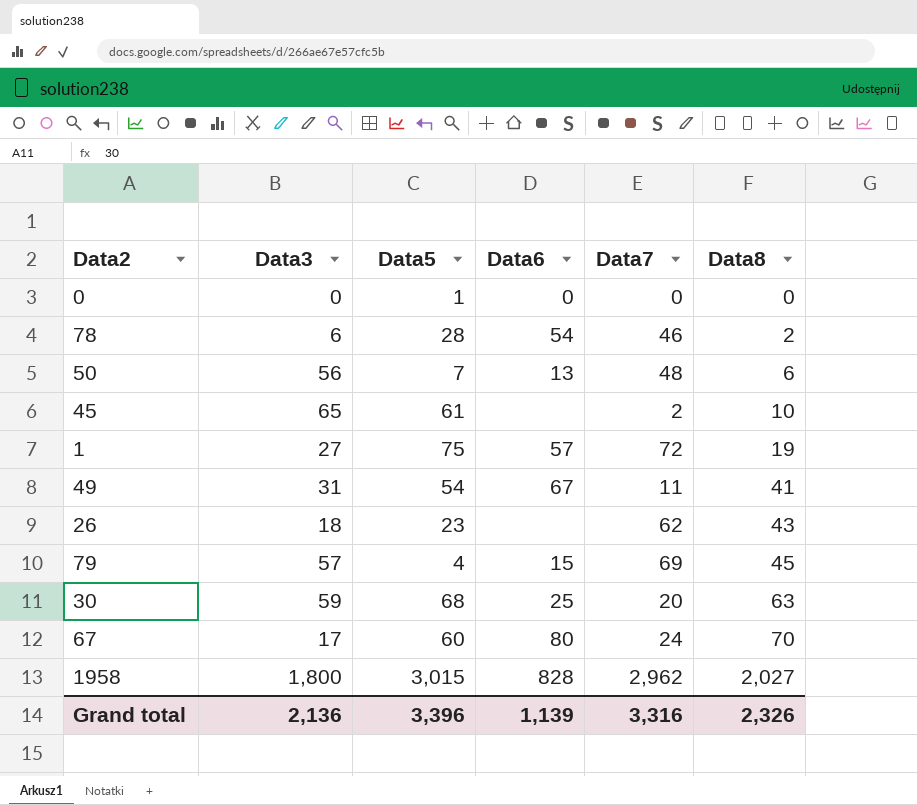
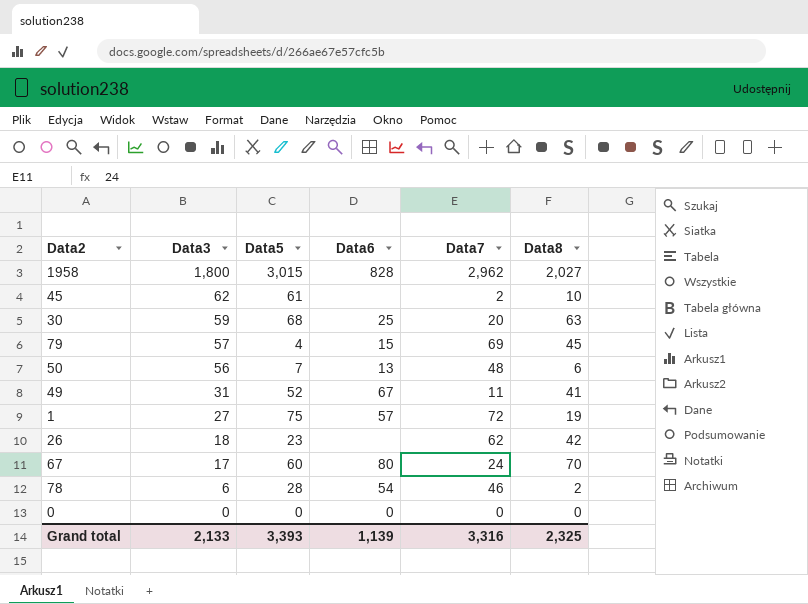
row order: Data8 ascending -> Data3 descending
45 | Data3: 65 -> 62
49 | Data5: 54 -> 52
26 | Data8: 43 -> 42
0 | Data5: 1 -> 0
Grand total | Data3: 2,136 -> 2,133
Grand total | Data5: 3,396 -> 3,393
Grand total | Data8: 2,326 -> 2,325

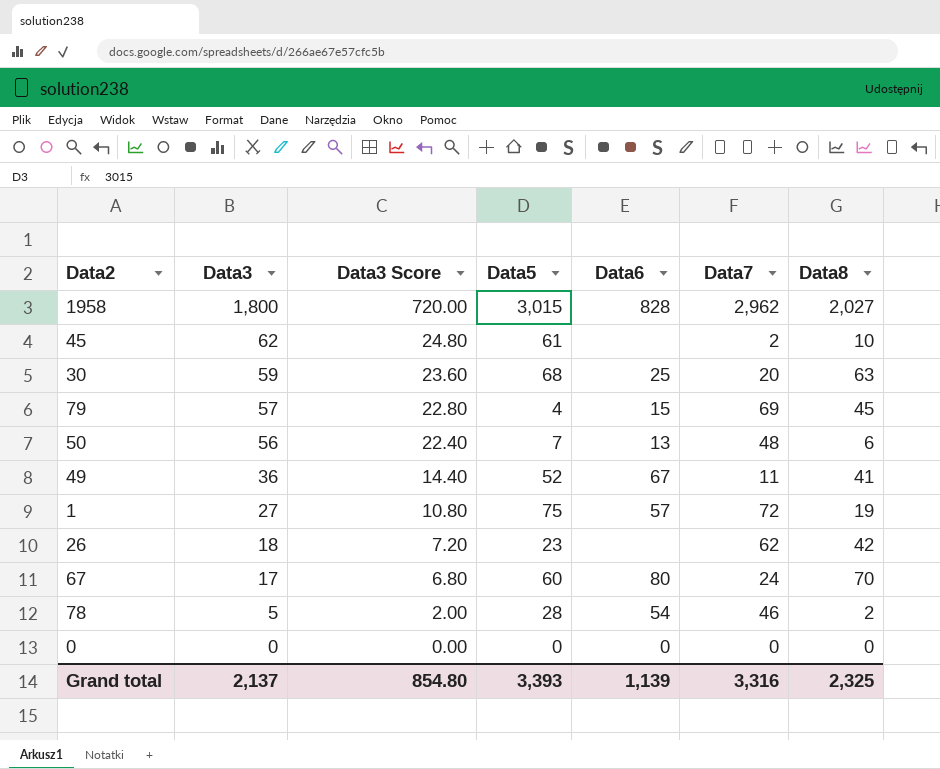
column Data3 Score | formula: none -> [Data3] * 0.4
49 | Data3: 31 -> 36
78 | Data3: 6 -> 5
Grand total | Data3: 2,133 -> 2,137

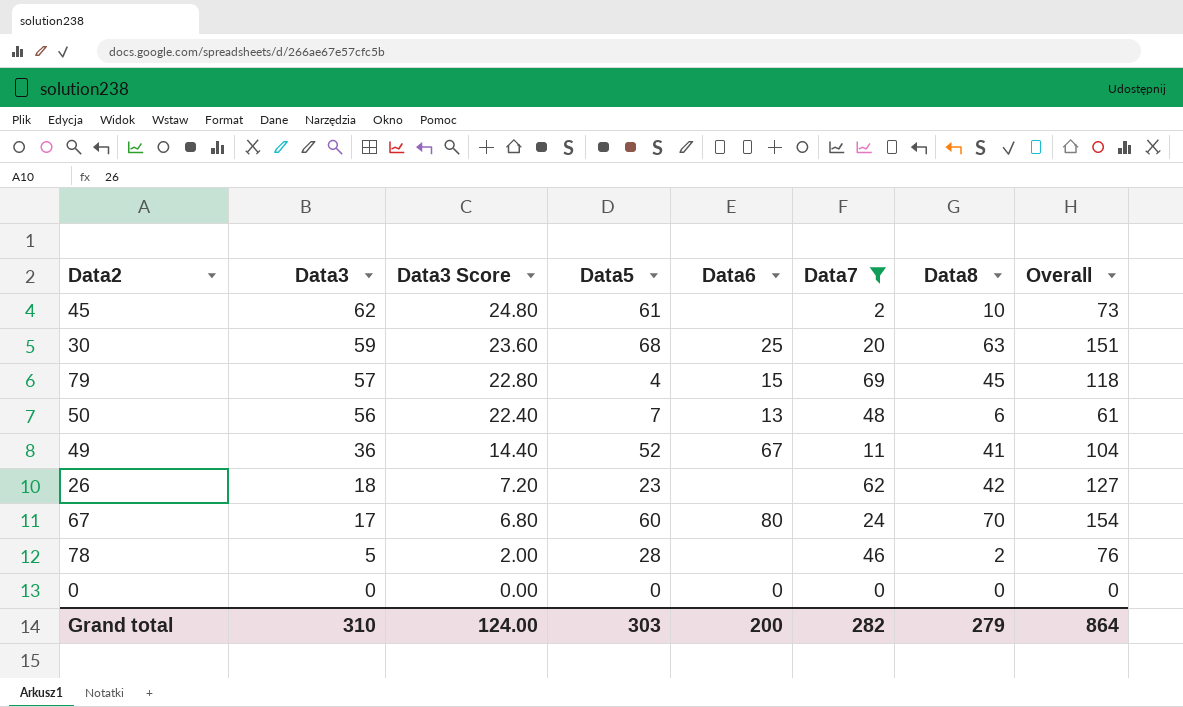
filter: none -> Data7 <= 69
column Overall | formula: none -> [Data5] + [Data7] + [Data8]
78 | Data6: 54 -> none
Grand total | Data3: 2,137 -> 310
Grand total | Data3 Score: 854.80 -> 124.00
Grand total | Data5: 3,393 -> 303
Grand total | Data6: 1,139 -> 200
Grand total | Data7: 3,316 -> 282
Grand total | Data8: 2,325 -> 279

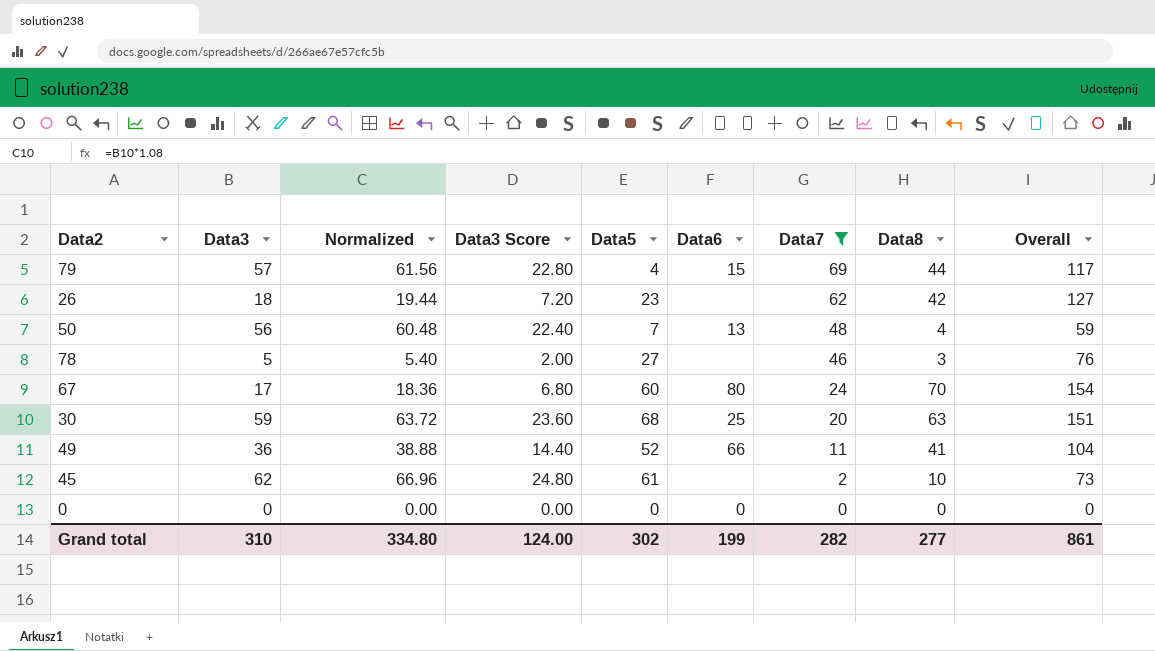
row order: Data3 descending -> Data7 descending
column Normalized | formula: none -> [Data3] * 1.08
79 | Data8: 45 -> 44
79 | Overall: 118 -> 117
50 | Data8: 6 -> 4
50 | Overall: 61 -> 59
78 | Data5: 28 -> 27
78 | Data8: 2 -> 3
49 | Data6: 67 -> 66
Grand total | Data5: 303 -> 302
Grand total | Data6: 200 -> 199
Grand total | Data8: 279 -> 277
Grand total | Overall: 864 -> 861

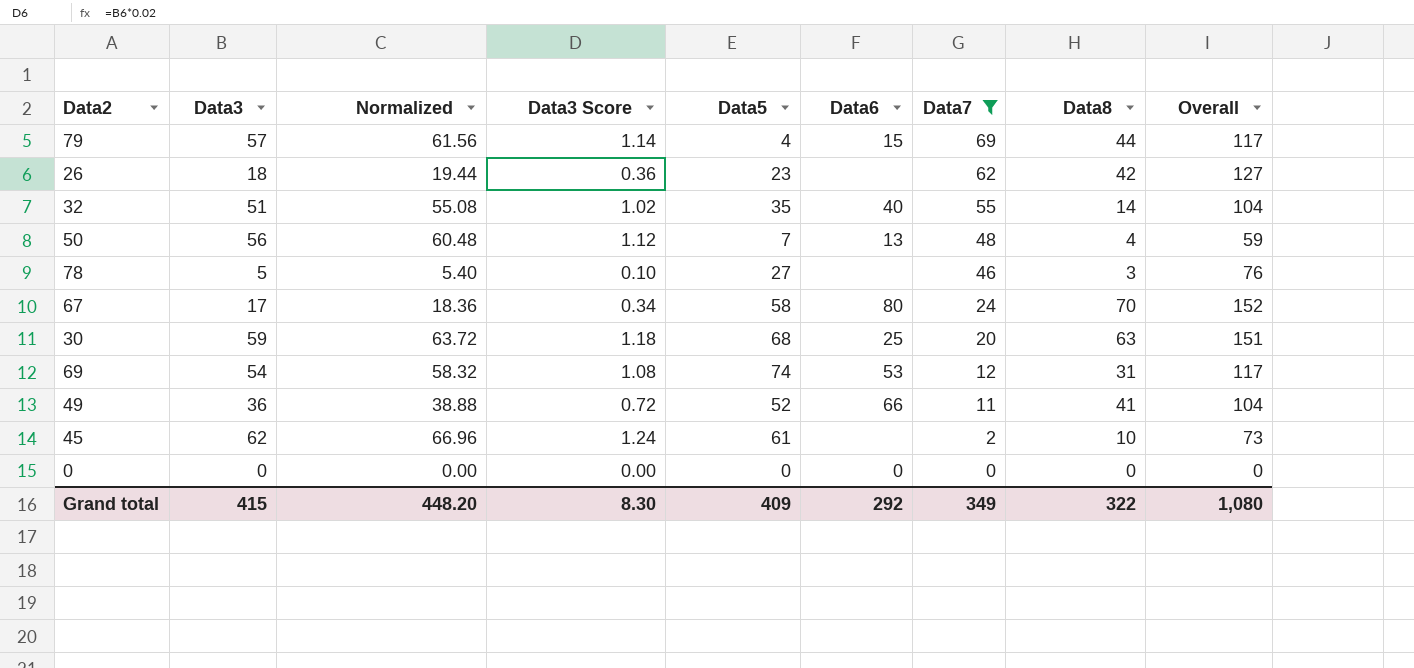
column Data3 Score | formula: [Data3] * 0.4 -> [Data3] * 0.02
row 32: none -> 51 | 55.08 | 1.02 | 35 | 40 | 55 | 14 | 104
67 | Data5: 60 -> 58
67 | Overall: 154 -> 152
row 69: none -> 54 | 58.32 | 1.08 | 74 | 53 | 12 | 31 | 117
Grand total | Data3: 310 -> 415
Grand total | Normalized: 334.80 -> 448.20
Grand total | Data3 Score: 124.00 -> 8.30
Grand total | Data5: 302 -> 409
Grand total | Data6: 199 -> 292
Grand total | Data7: 282 -> 349
Grand total | Data8: 277 -> 322
Grand total | Overall: 861 -> 1,080

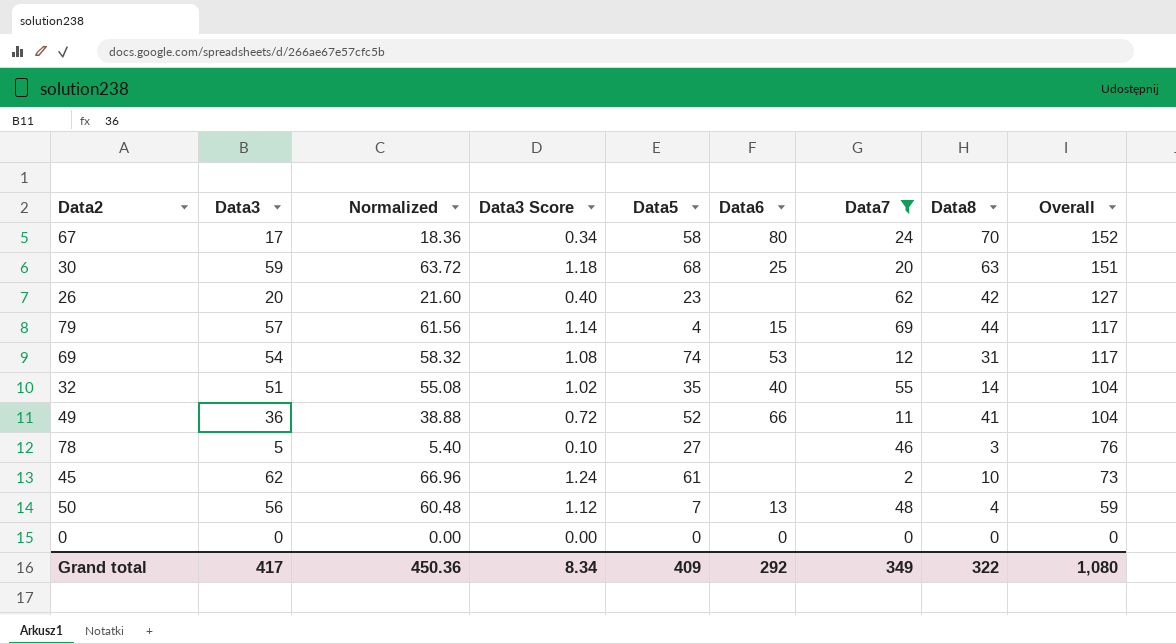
row order: Data7 descending -> Overall descending
26 | Data3: 18 -> 20
26 | Normalized: 19.44 -> 21.60
26 | Data3 Score: 0.36 -> 0.40
Grand total | Data3: 415 -> 417
Grand total | Normalized: 448.20 -> 450.36
Grand total | Data3 Score: 8.30 -> 8.34

